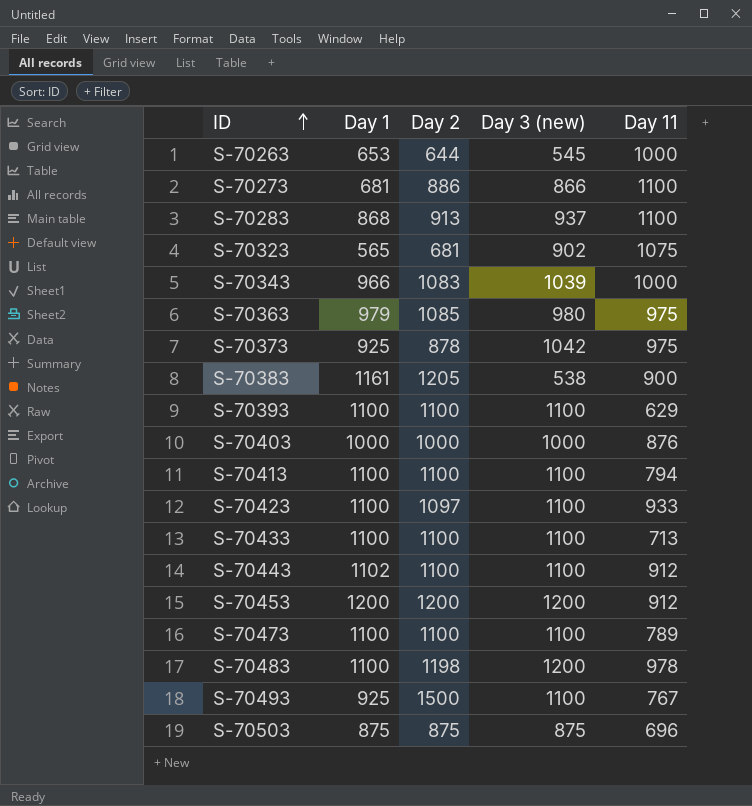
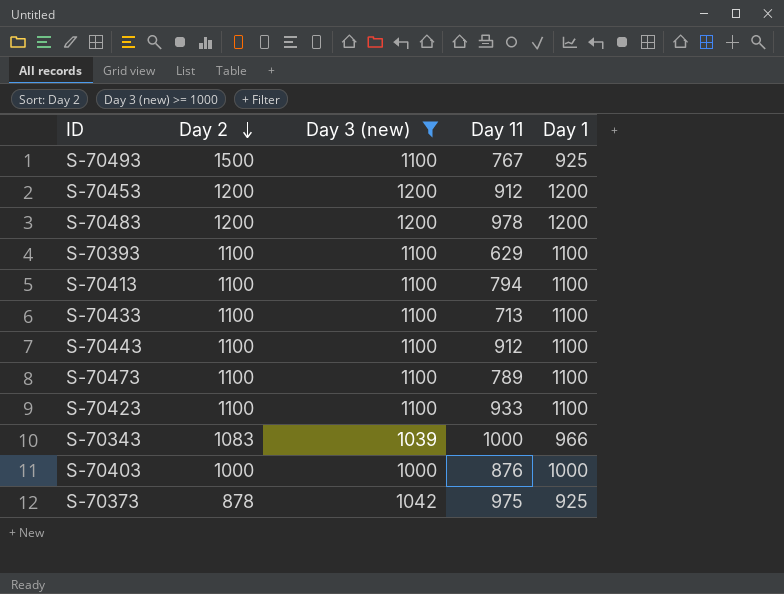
filter: none -> Day 3 (new) >= 1000
row order: ID ascending -> Day 2 descending
column Day 1 | position: 2 -> 5
S-70483 | Day 2: 1198 -> 1200
S-70483 | Day 1: 1100 -> 1200
S-70443 | Day 1: 1102 -> 1100
S-70423 | Day 2: 1097 -> 1100

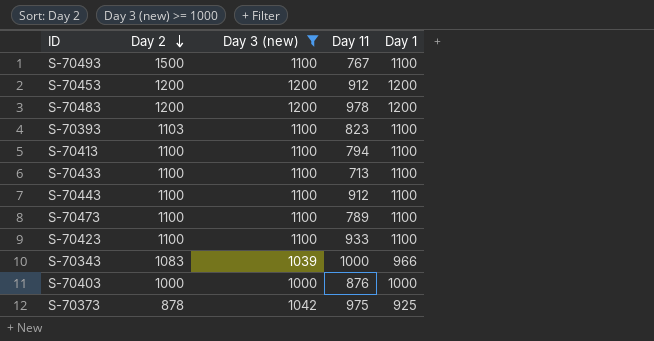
S-70493 | Day 1: 925 -> 1100
S-70393 | Day 2: 1100 -> 1103
S-70393 | Day 11: 629 -> 823

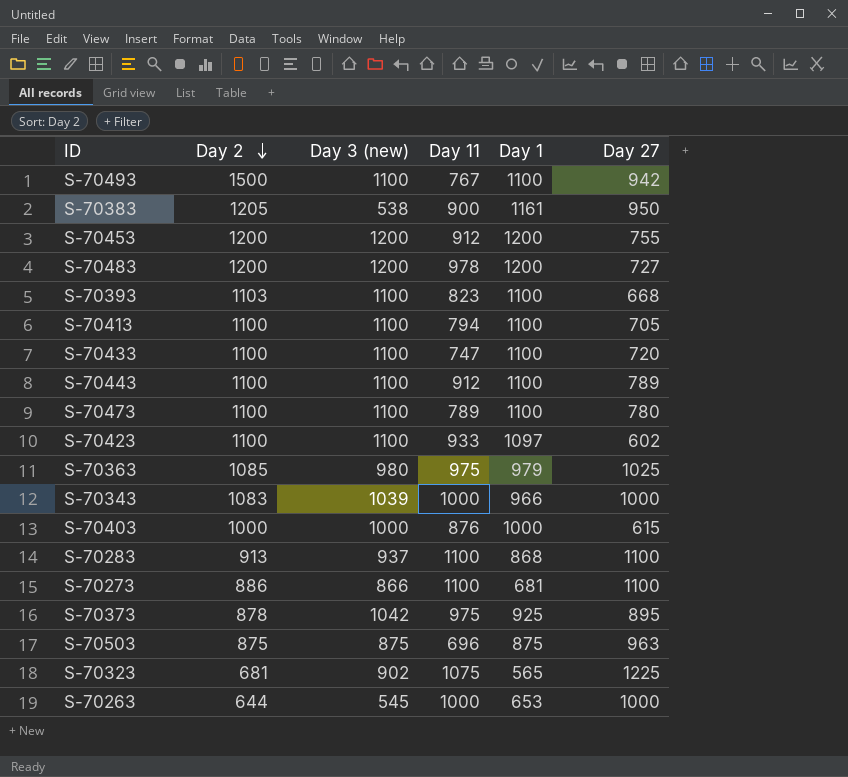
filter: Day 3 (new) >= 1000 -> none
column Day 27 | position: none -> 6
S-70433 | Day 11: 713 -> 747
S-70423 | Day 1: 1100 -> 1097

